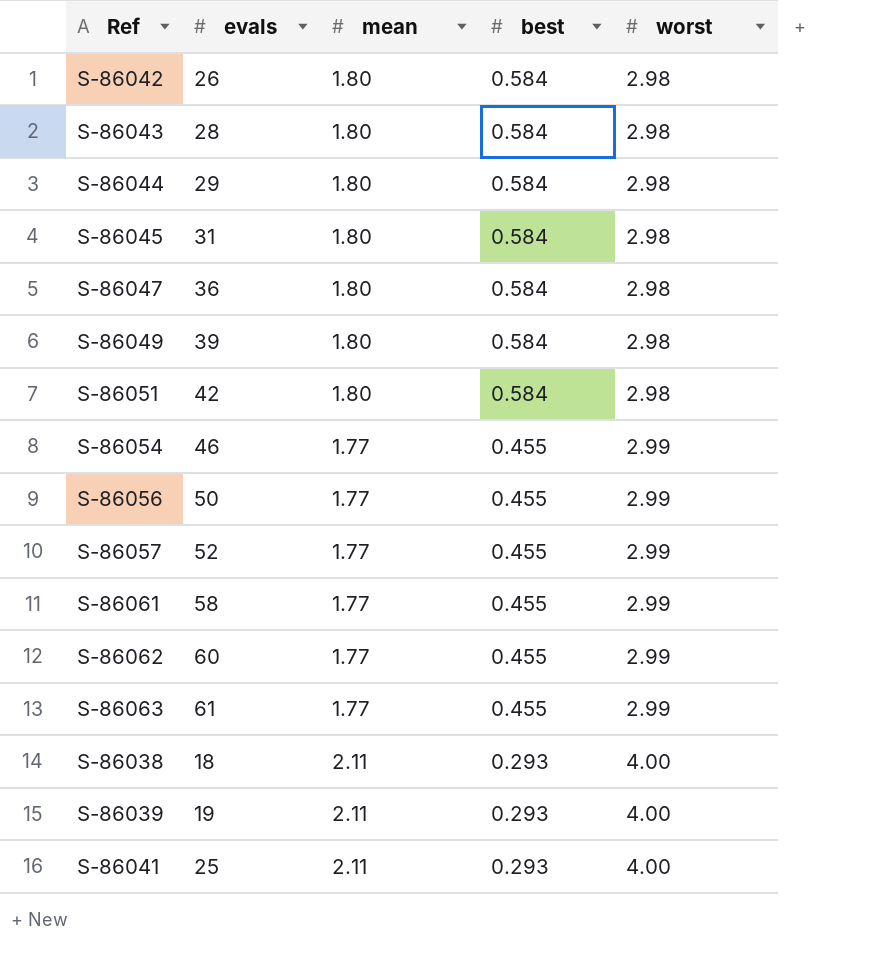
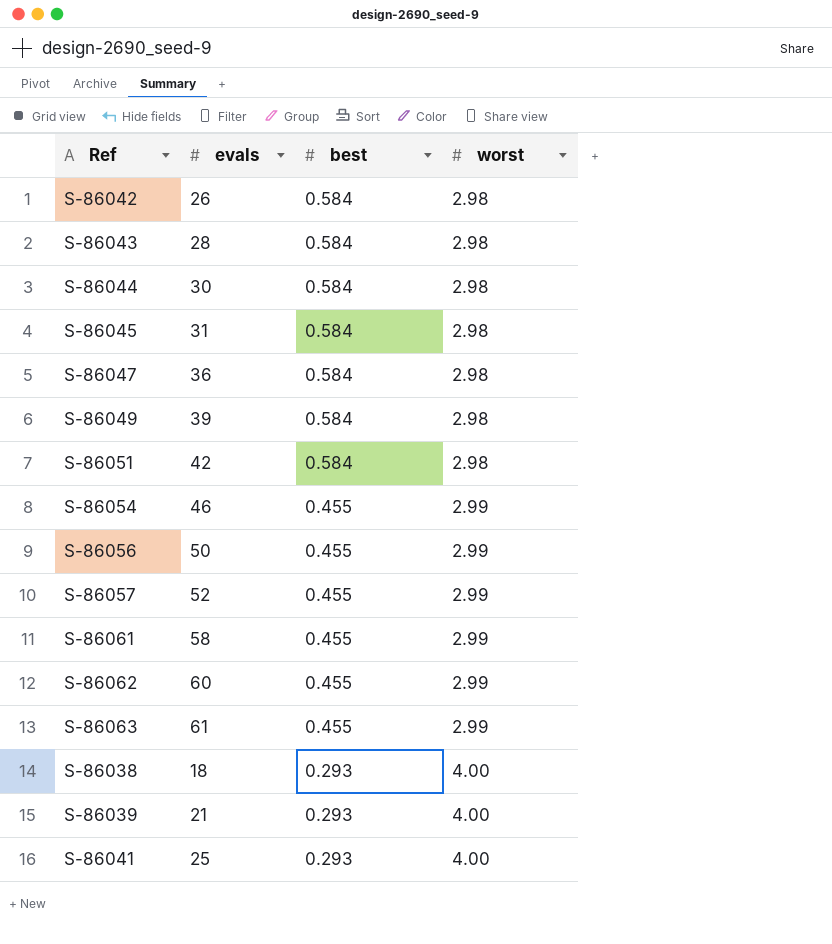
column mean | position: 3 -> none
S-86044 | evals: 29 -> 30
S-86039 | evals: 19 -> 21

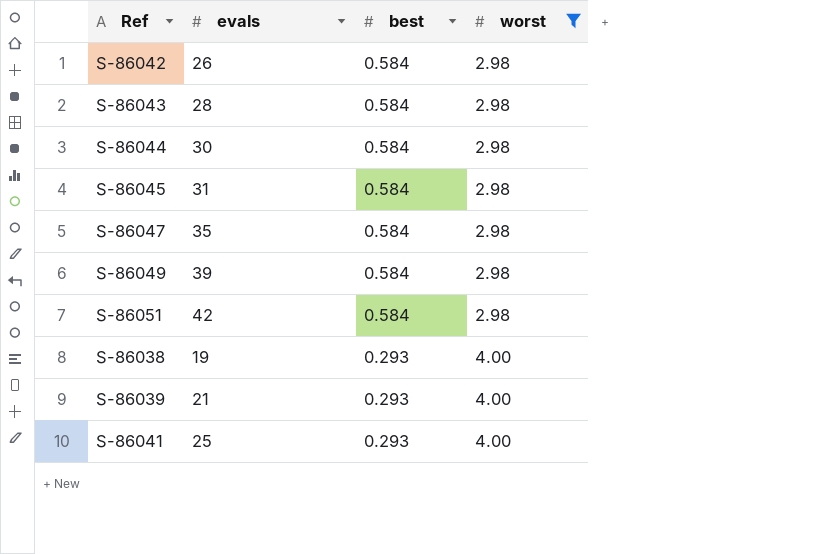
filter: none -> worst != 2.99
S-86047 | evals: 36 -> 35
S-86038 | evals: 18 -> 19

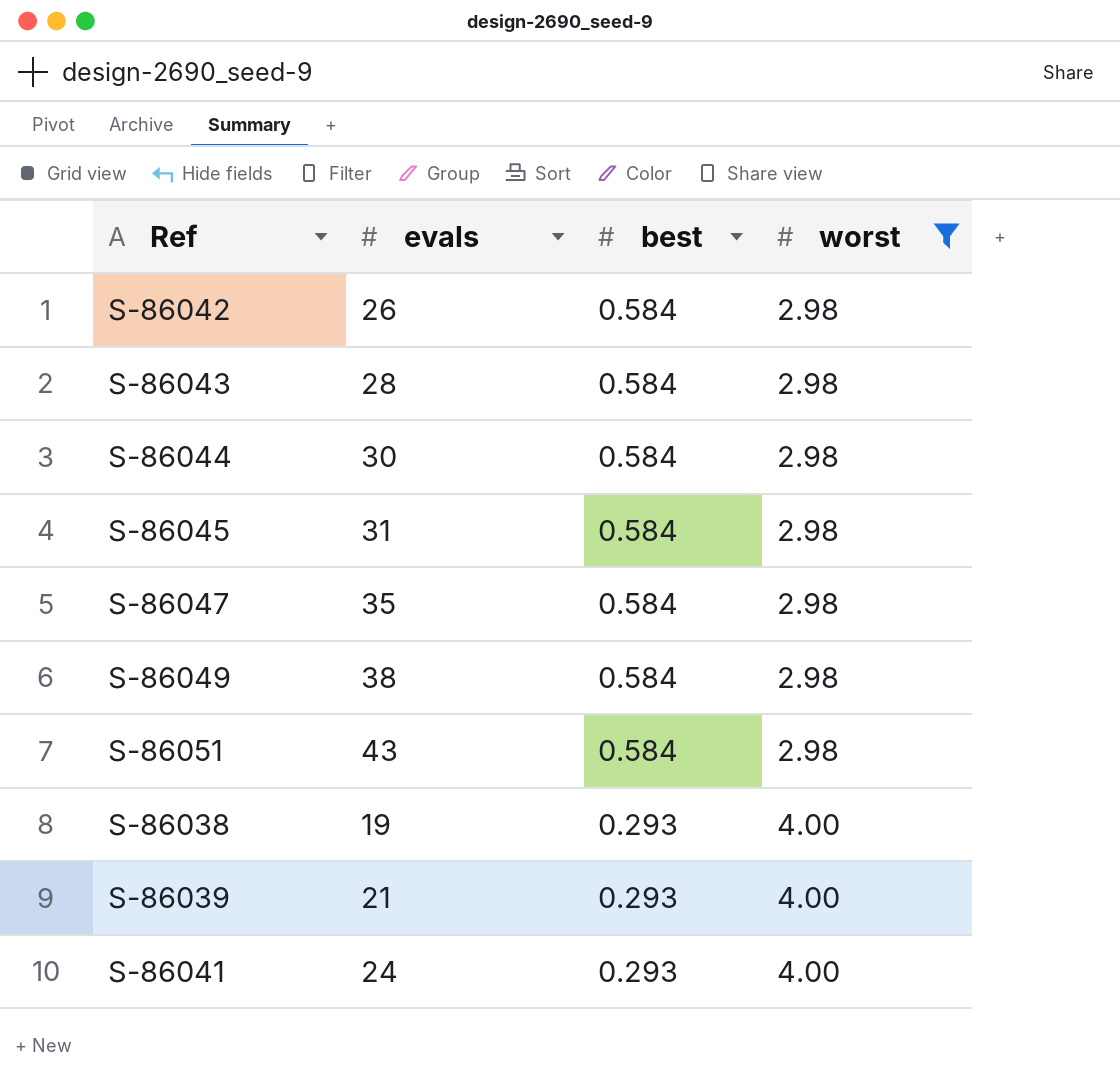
S-86049 | evals: 39 -> 38
S-86051 | evals: 42 -> 43
S-86041 | evals: 25 -> 24

